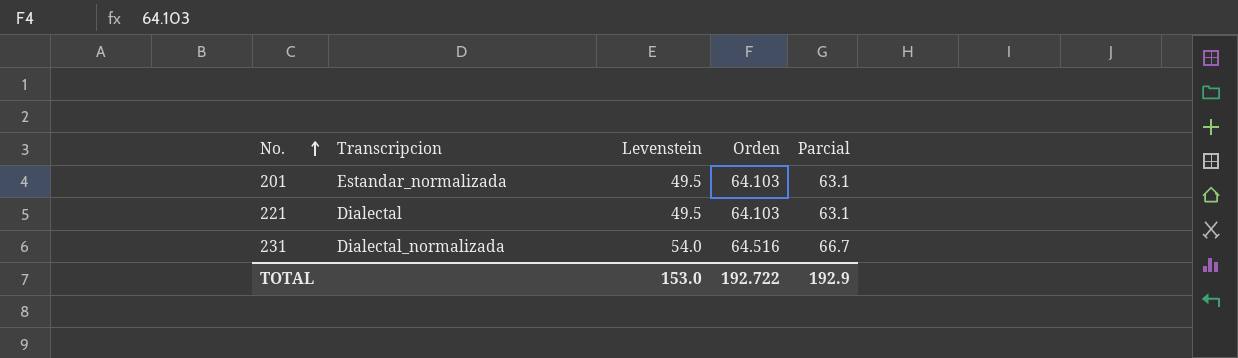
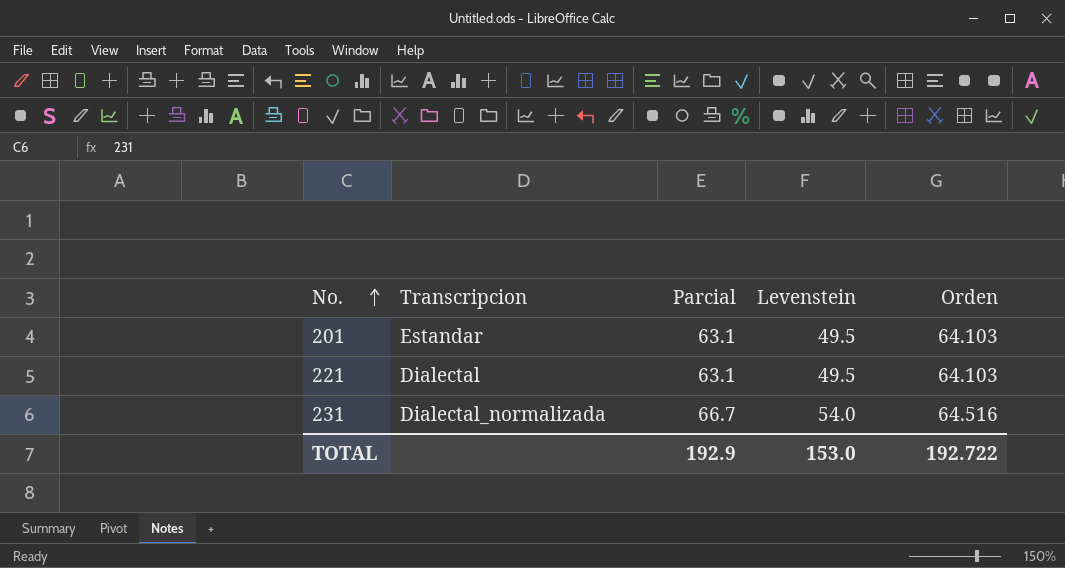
column Parcial | position: 5 -> 3
201 | Transcripcion: Estandar_normalizada -> Estandar

